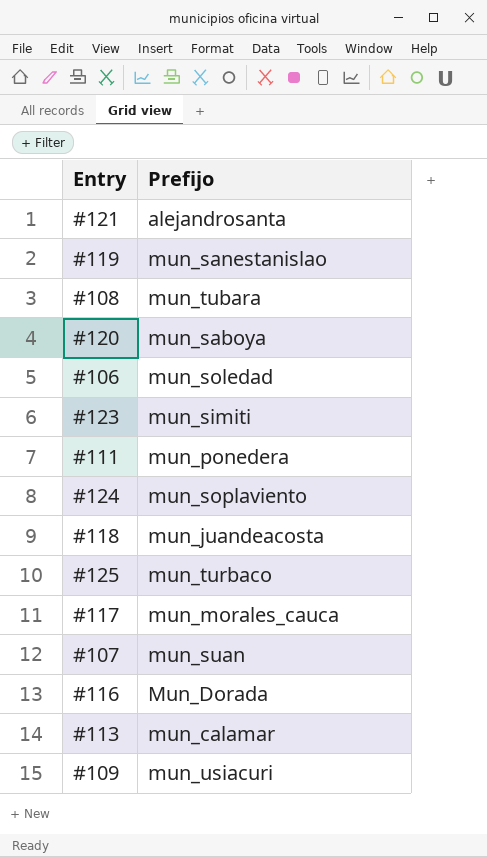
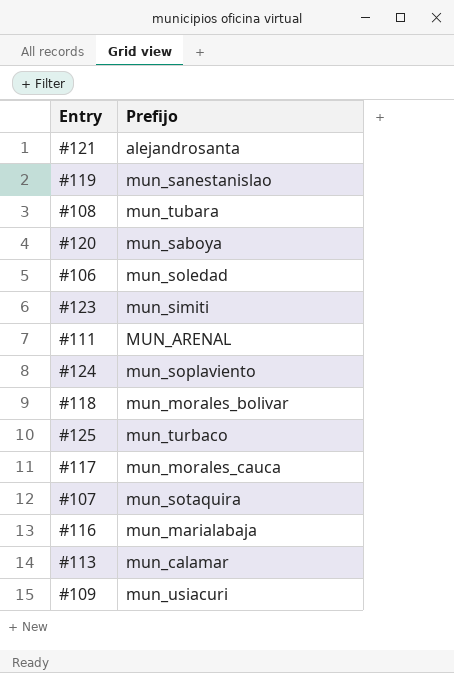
#111 | Prefijo: mun_ponedera -> MUN_ARENAL
#118 | Prefijo: mun_juandeacosta -> mun_morales_bolivar
#107 | Prefijo: mun_suan -> mun_sotaquira
#116 | Prefijo: Mun_Dorada -> mun_marialabaja

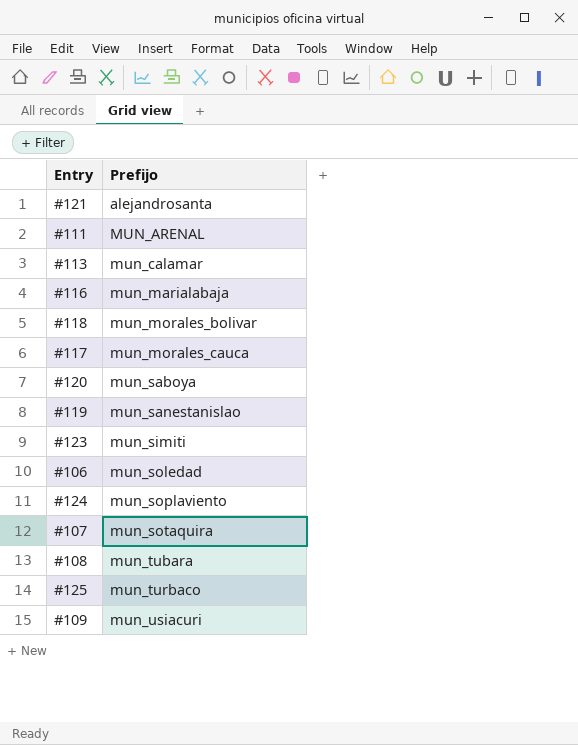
row order: none -> Prefijo ascending

